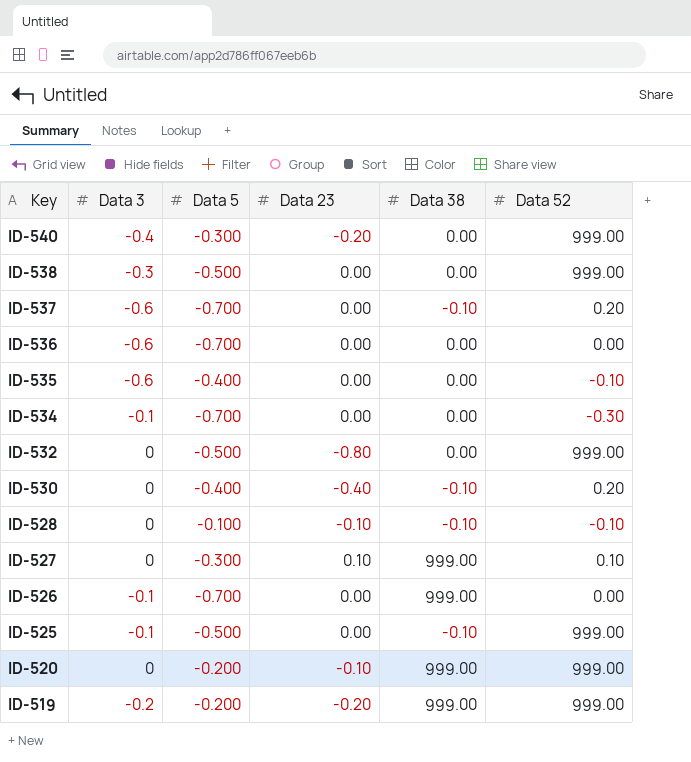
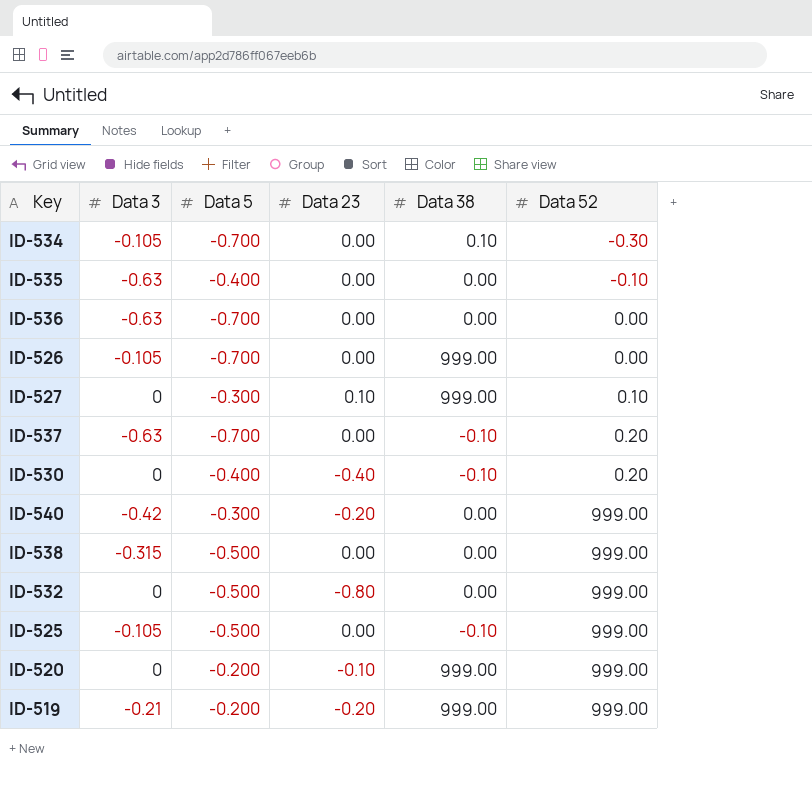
row order: Key descending -> Data 52 ascending
row ID-528: 0 | -0.100 | -0.10 | -0.10 | -0.10 -> none
ID-534 | Data 3: -0.1 -> -0.105
ID-534 | Data 38: 0.00 -> 0.10
ID-535 | Data 3: -0.6 -> -0.63
ID-536 | Data 3: -0.6 -> -0.63
ID-526 | Data 3: -0.1 -> -0.105
ID-537 | Data 3: -0.6 -> -0.63
ID-540 | Data 3: -0.4 -> -0.42
ID-538 | Data 3: -0.3 -> -0.315
ID-525 | Data 3: -0.1 -> -0.105
ID-519 | Data 3: -0.2 -> -0.21

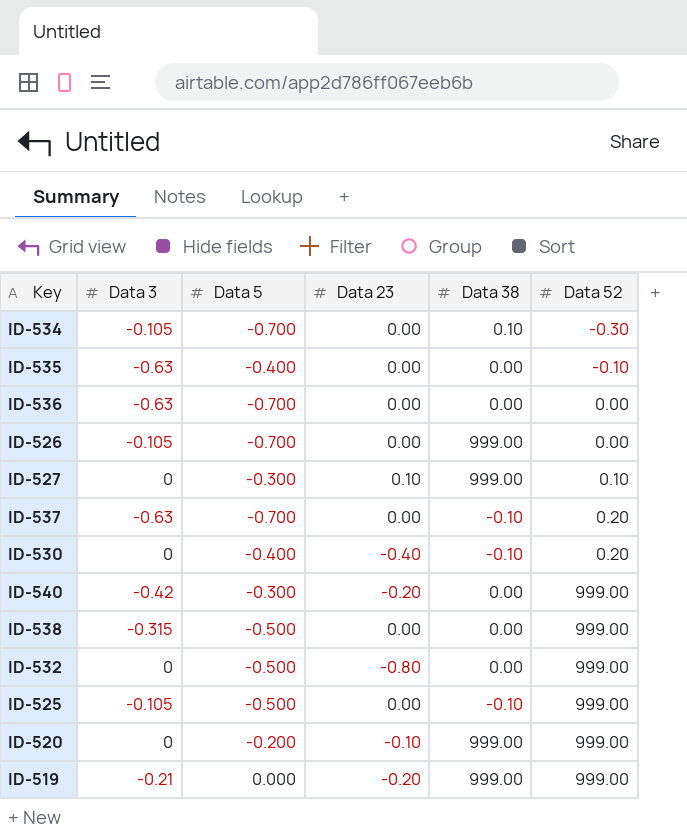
ID-519 | Data 5: -0.200 -> 0.000

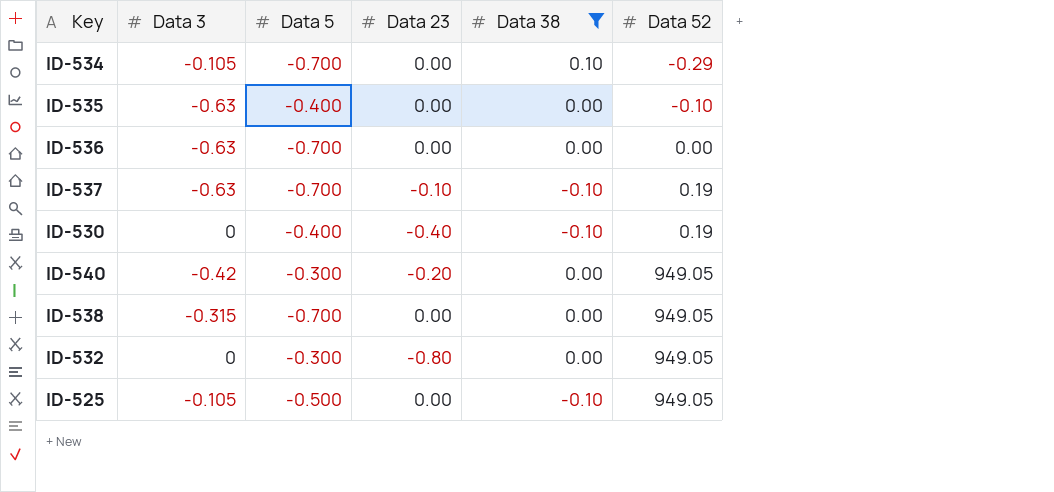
filter: none -> Data 38 != 999.00
ID-534 | Data 52: -0.30 -> -0.29
ID-537 | Data 23: 0.00 -> -0.10
ID-537 | Data 52: 0.20 -> 0.19
ID-530 | Data 52: 0.20 -> 0.19
ID-540 | Data 52: 999.00 -> 949.05
ID-538 | Data 5: -0.500 -> -0.700
ID-538 | Data 52: 999.00 -> 949.05
ID-532 | Data 5: -0.500 -> -0.300
ID-532 | Data 52: 999.00 -> 949.05
ID-525 | Data 52: 999.00 -> 949.05

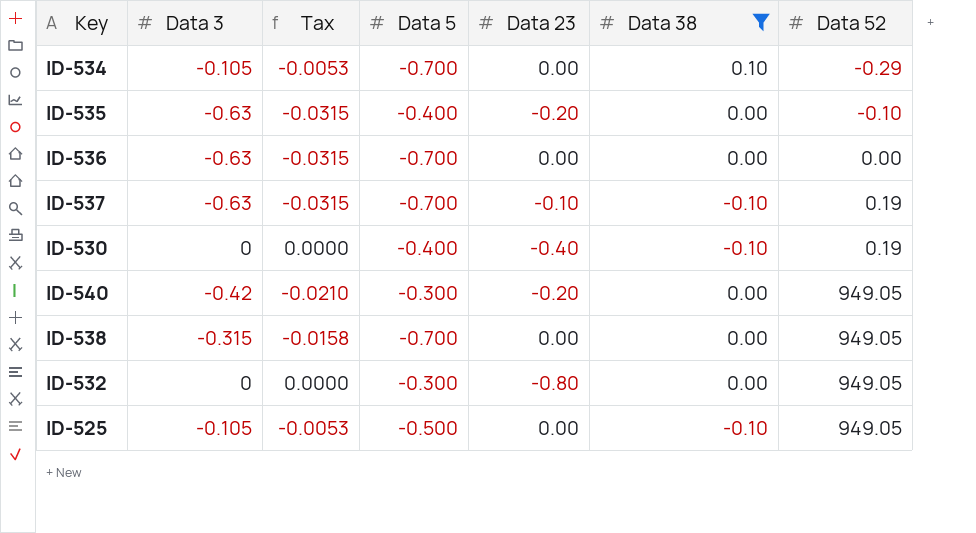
column Tax | formula: none -> [Data 3] * 0.05
ID-535 | Data 23: 0.00 -> -0.20

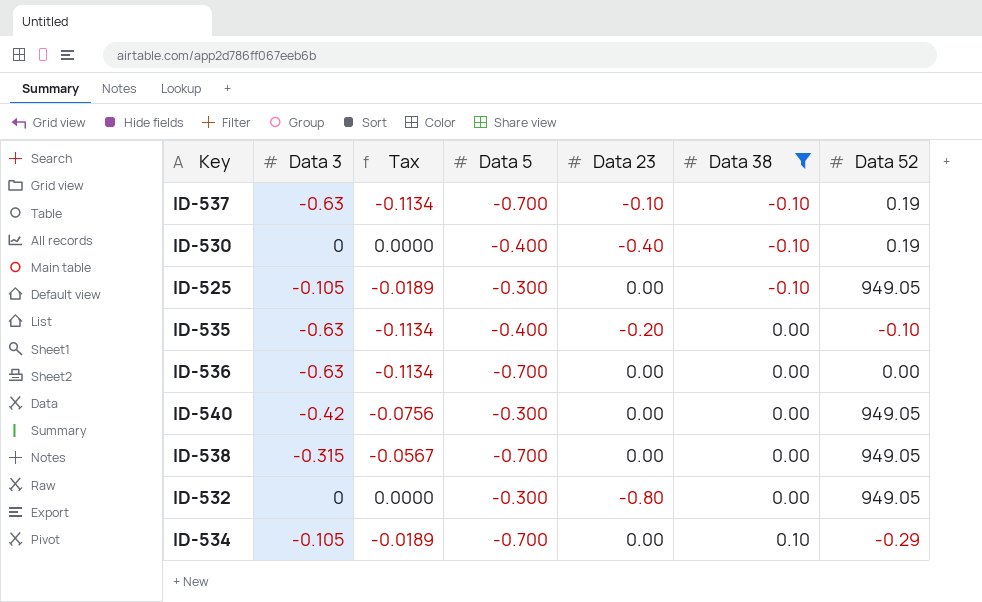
row order: Data 52 ascending -> Data 38 ascending
column Tax | formula: [Data 3] * 0.05 -> [Data 3] * 0.18
ID-525 | Data 5: -0.500 -> -0.300
ID-540 | Data 23: -0.20 -> 0.00

